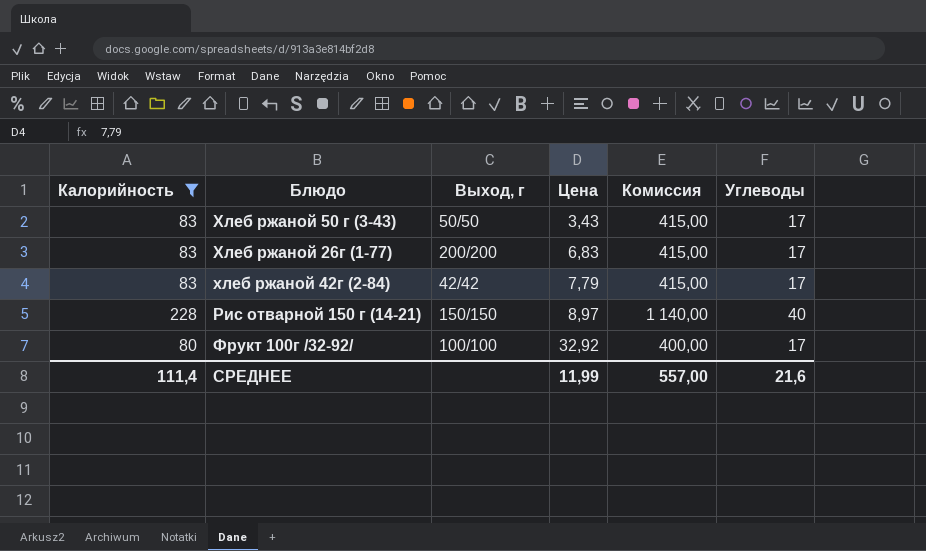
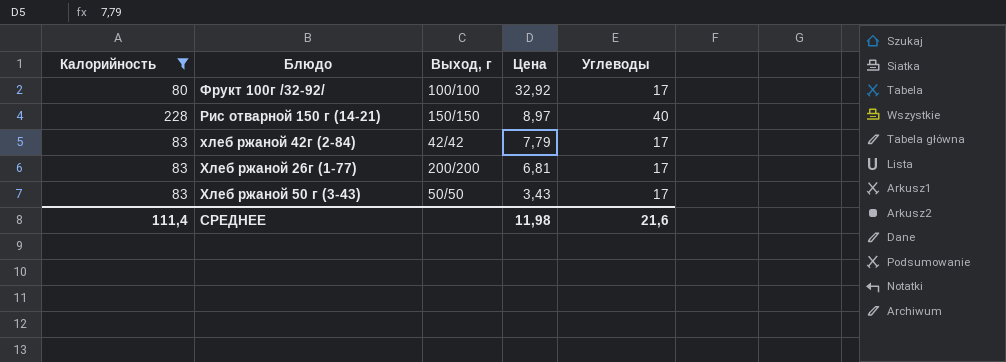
row order: Цена ascending -> Цена descending
column Комиссия | formula: [Калорийность] * 5 -> none
Хлеб ржаной 26г (1-77) | Цена: 6,83 -> 6,81
СРЕДНЕЕ | Цена: 11,99 -> 11,98

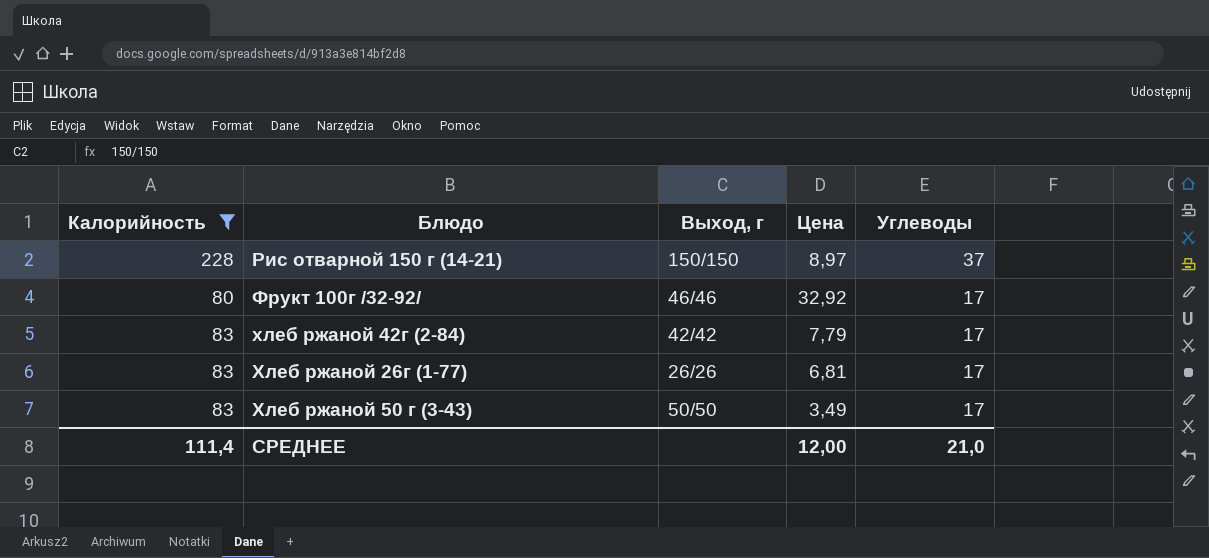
row order: Цена descending -> Углеводы descending
Рис отварной 150 г (14-21) | Углеводы: 40 -> 37
Фрукт 100г /32-92/ | Выход, г: 100/100 -> 46/46
Хлеб ржаной 26г (1-77) | Выход, г: 200/200 -> 26/26
Хлеб ржаной 50 г (3-43) | Цена: 3,43 -> 3,49
СРЕДНЕЕ | Цена: 11,98 -> 12,00
СРЕДНЕЕ | Углеводы: 21,6 -> 21,0

